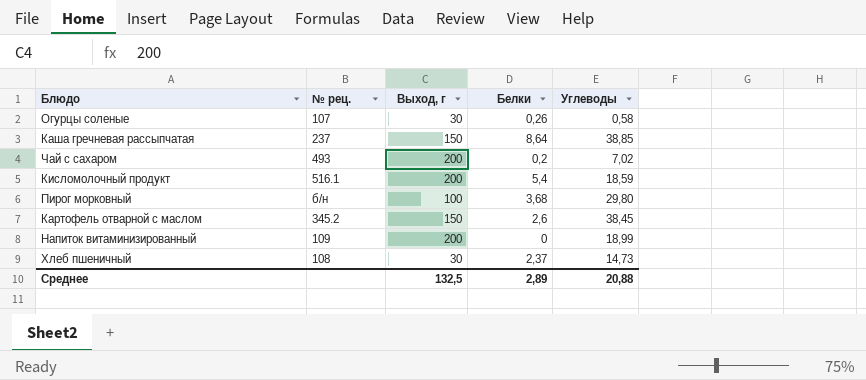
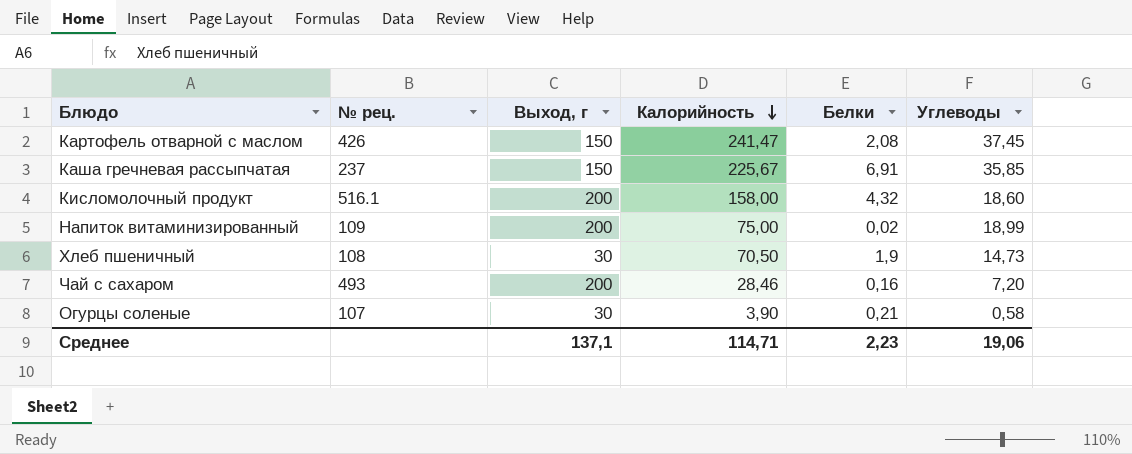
row order: none -> Калорийность descending
column Калорийность | position: none -> 4
row Пирог морковный: б/н | 100 | 3,68 | 29,80 -> none
Картофель отварной с маслом | № рец.: 345.2 -> 426
Картофель отварной с маслом | Белки: 2,6 -> 2,08
Картофель отварной с маслом | Углеводы: 38,45 -> 37,45
Каша гречневая рассыпчатая | Белки: 8,64 -> 6,91
Каша гречневая рассыпчатая | Углеводы: 38,85 -> 35,85
Кисломолочный продукт | Белки: 5,4 -> 4,32
Кисломолочный продукт | Углеводы: 18,59 -> 18,60
Напиток витаминизированный | Белки: 0 -> 0,02
Хлеб пшеничный | Белки: 2,37 -> 1,9
Чай с сахаром | Белки: 0,2 -> 0,16
Чай с сахаром | Углеводы: 7,02 -> 7,20
Огурцы соленые | Белки: 0,26 -> 0,21
Среднее | Выход, г: 132,5 -> 137,1
Среднее | Белки: 2,89 -> 2,23
Среднее | Углеводы: 20,88 -> 19,06

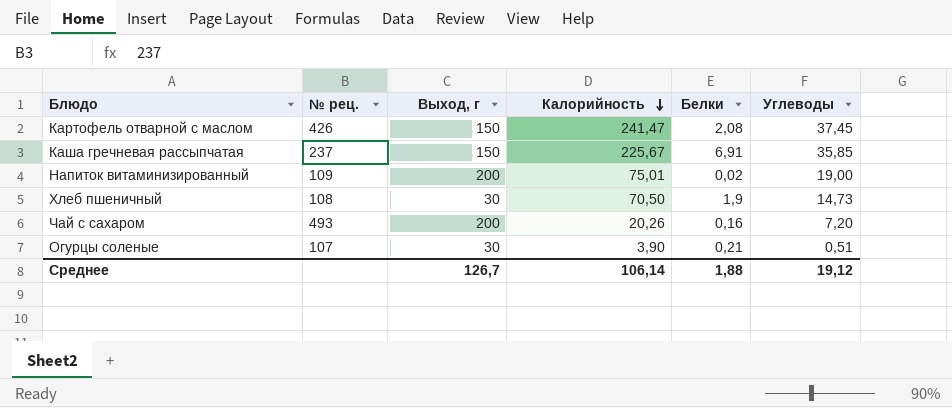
row Кисломолочный продукт: 516.1 | 200 | 158,00 | 4,32 | 18,60 -> none
Напиток витаминизированный | Калорийность: 75,00 -> 75,01
Напиток витаминизированный | Углеводы: 18,99 -> 19,00
Чай с сахаром | Калорийность: 28,46 -> 20,26
Огурцы соленые | Углеводы: 0,58 -> 0,51
Среднее | Выход, г: 137,1 -> 126,7
Среднее | Калорийность: 114,71 -> 106,14
Среднее | Белки: 2,23 -> 1,88
Среднее | Углеводы: 19,06 -> 19,12

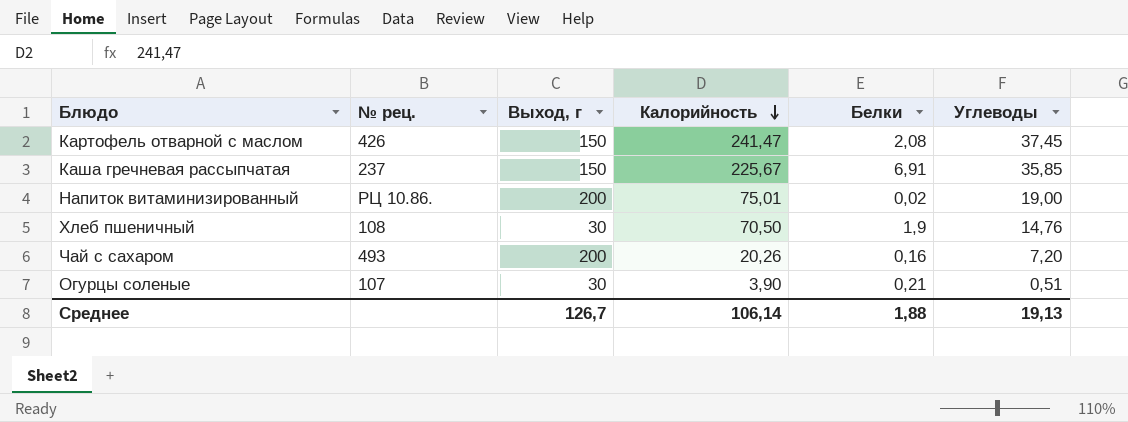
Напиток витаминизированный | № рец.: 109 -> РЦ 10.86.
Хлеб пшеничный | Углеводы: 14,73 -> 14,76
Среднее | Углеводы: 19,12 -> 19,13

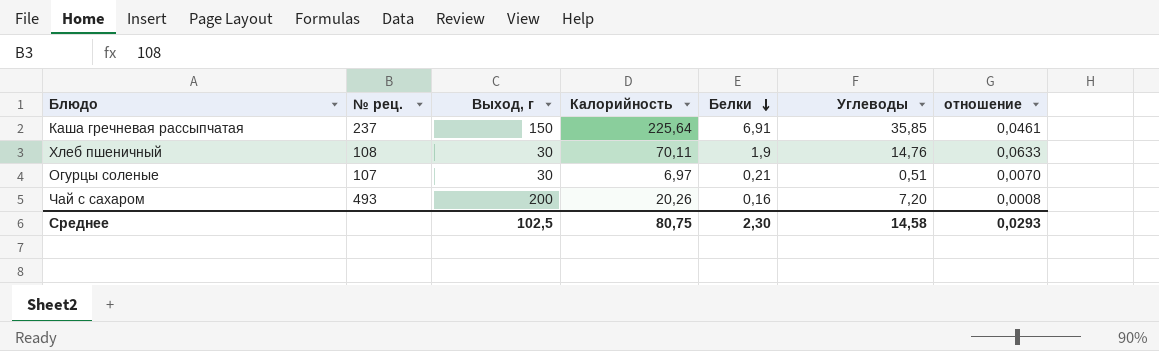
row order: Калорийность descending -> Белки descending
column отношение | formula: none -> [Белки] / [Выход, г]
row Картофель отварной с маслом: 426 | 150 | 241,47 | 2,08 | 37,45 -> none
row Напиток витаминизированный: РЦ 10.86. | 200 | 75,01 | 0,02 | 19,00 -> none
Каша гречневая рассыпчатая | Калорийность: 225,67 -> 225,64
Хлеб пшеничный | Калорийность: 70,50 -> 70,11
Огурцы соленые | Калорийность: 3,90 -> 6,97
Среднее | Выход, г: 126,7 -> 102,5
Среднее | Калорийность: 106,14 -> 80,75
Среднее | Белки: 1,88 -> 2,30
Среднее | Углеводы: 19,13 -> 14,58

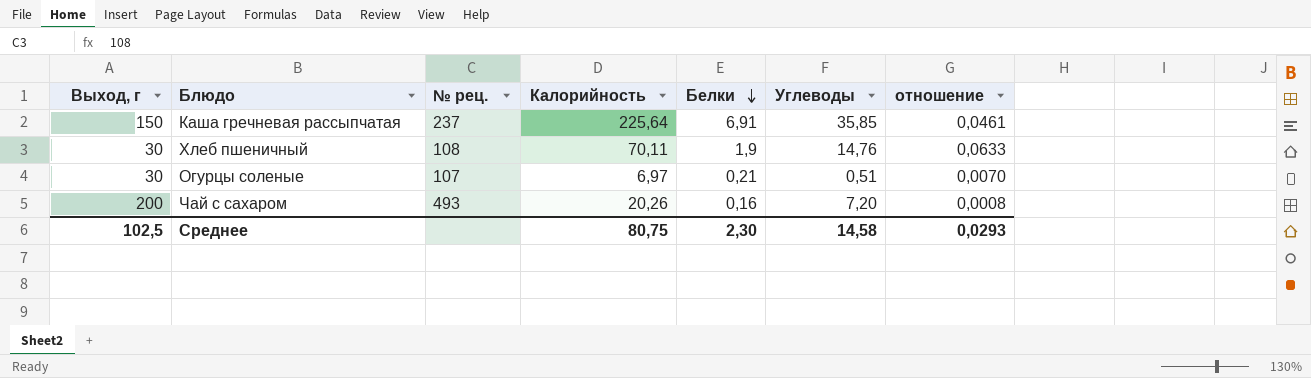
column Выход, г | position: 3 -> 1

